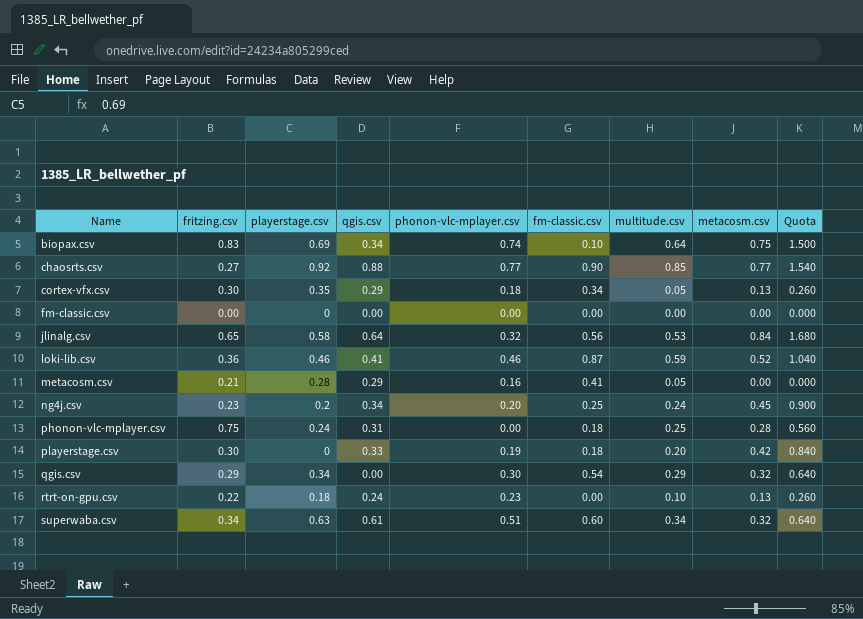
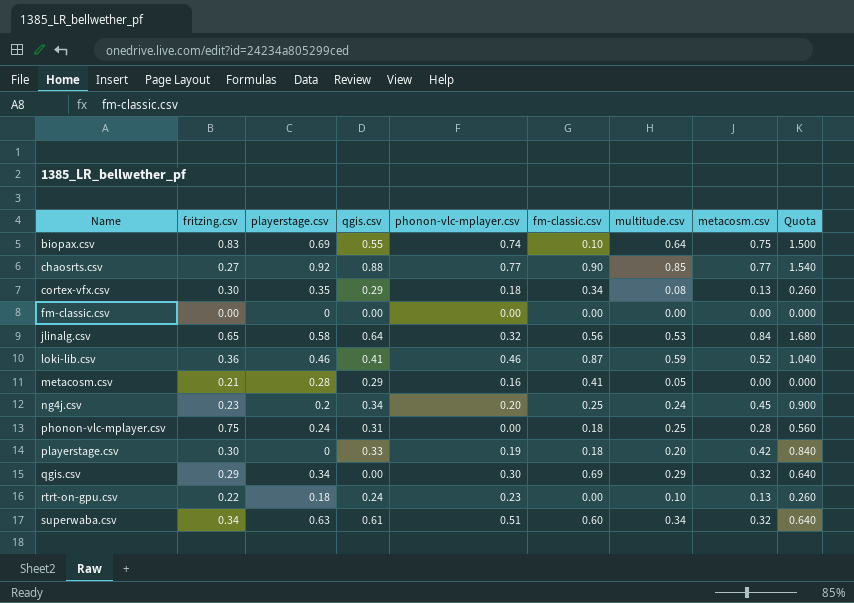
biopax.csv | qgis.csv: 0.34 -> 0.55
cortex-vfx.csv | multitude.csv: 0.05 -> 0.08
qgis.csv | fm-classic.csv: 0.54 -> 0.69

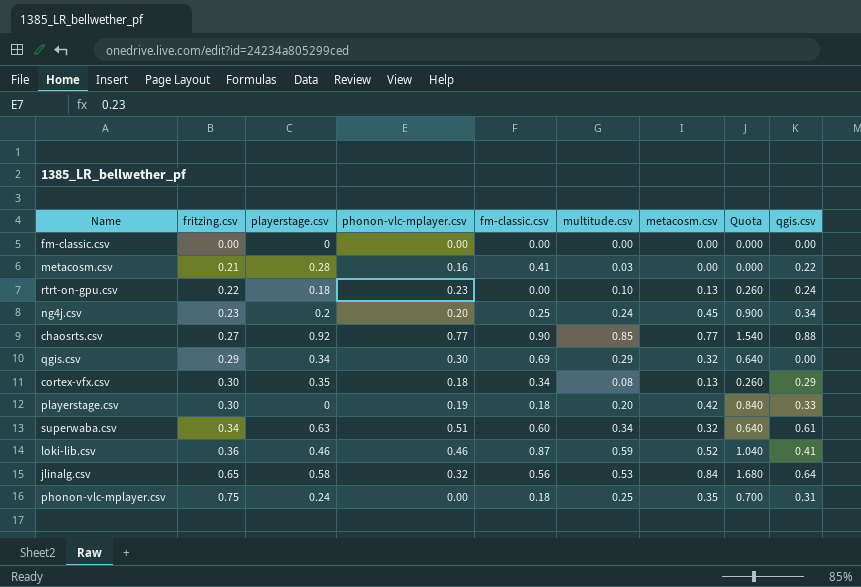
row order: Name ascending -> fritzing.csv ascending
column qgis.csv | position: 4 -> 9
row biopax.csv: 0.83 | 0.69 | 0.55 | 0.74 | 0.10 | 0.64 | 0.75 | 1.500 -> none
metacosm.csv | multitude.csv: 0.05 -> 0.03
metacosm.csv | qgis.csv: 0.29 -> 0.22
phonon-vlc-mplayer.csv | metacosm.csv: 0.28 -> 0.35
phonon-vlc-mplayer.csv | Quota: 0.560 -> 0.700

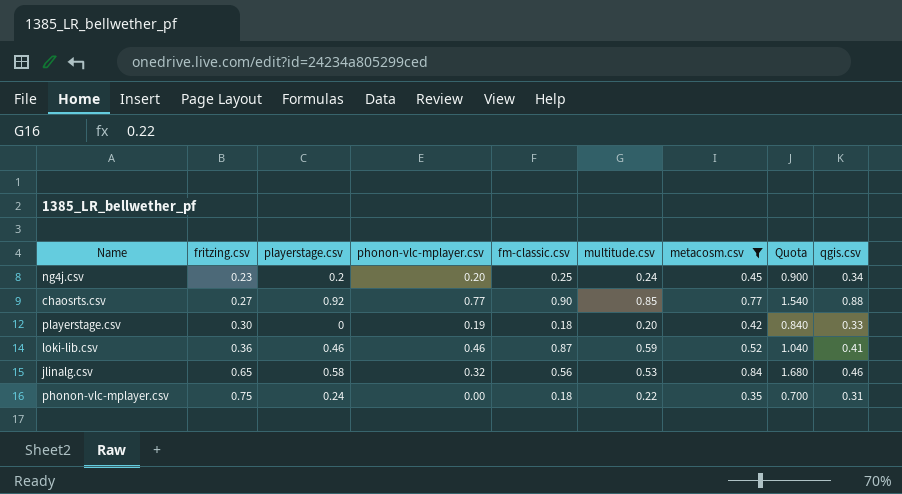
filter: none -> metacosm.csv >= 0.35
jlinalg.csv | qgis.csv: 0.64 -> 0.46
phonon-vlc-mplayer.csv | multitude.csv: 0.25 -> 0.22

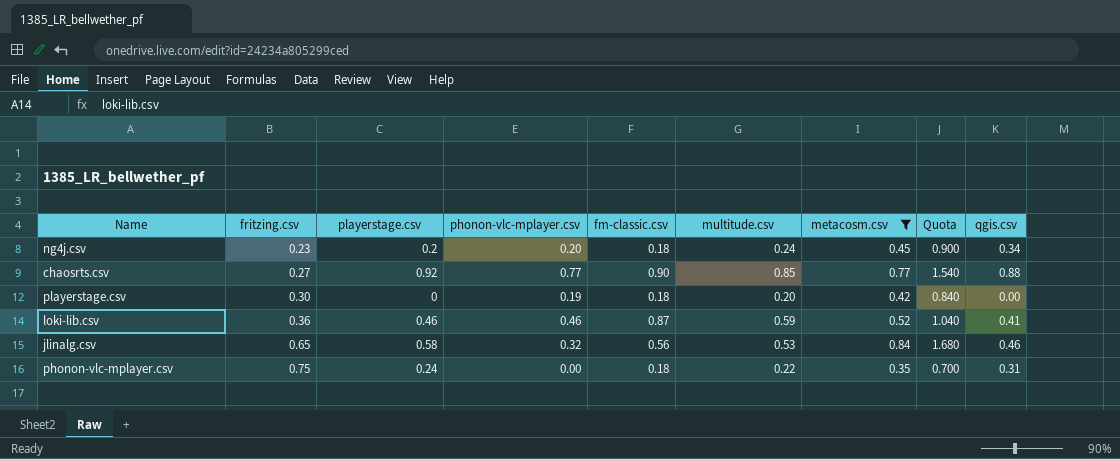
ng4j.csv | fm-classic.csv: 0.25 -> 0.18
playerstage.csv | qgis.csv: 0.33 -> 0.00

